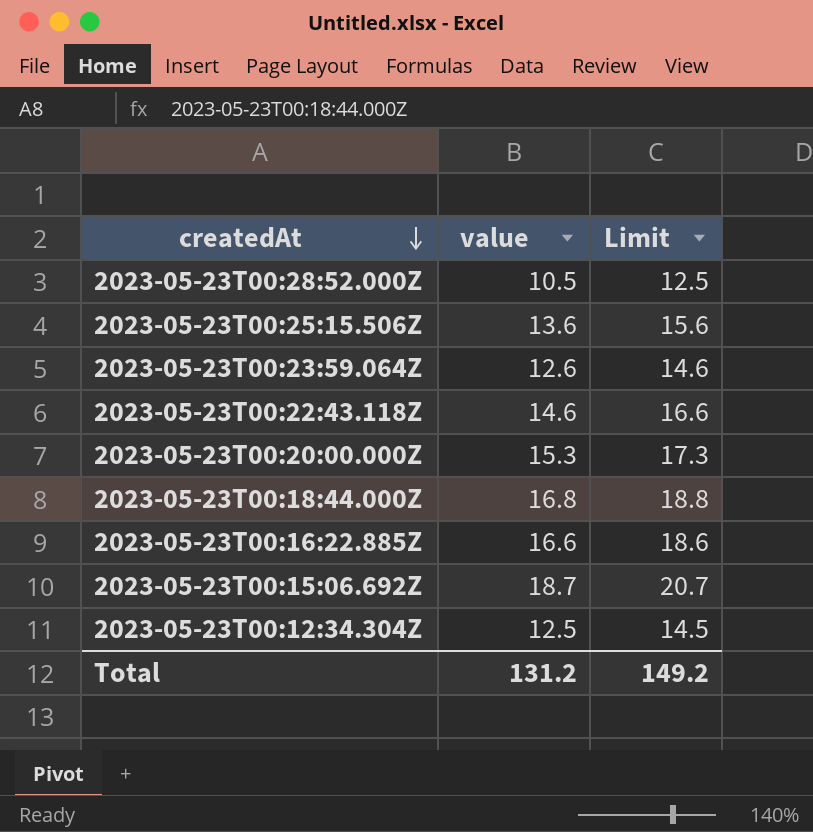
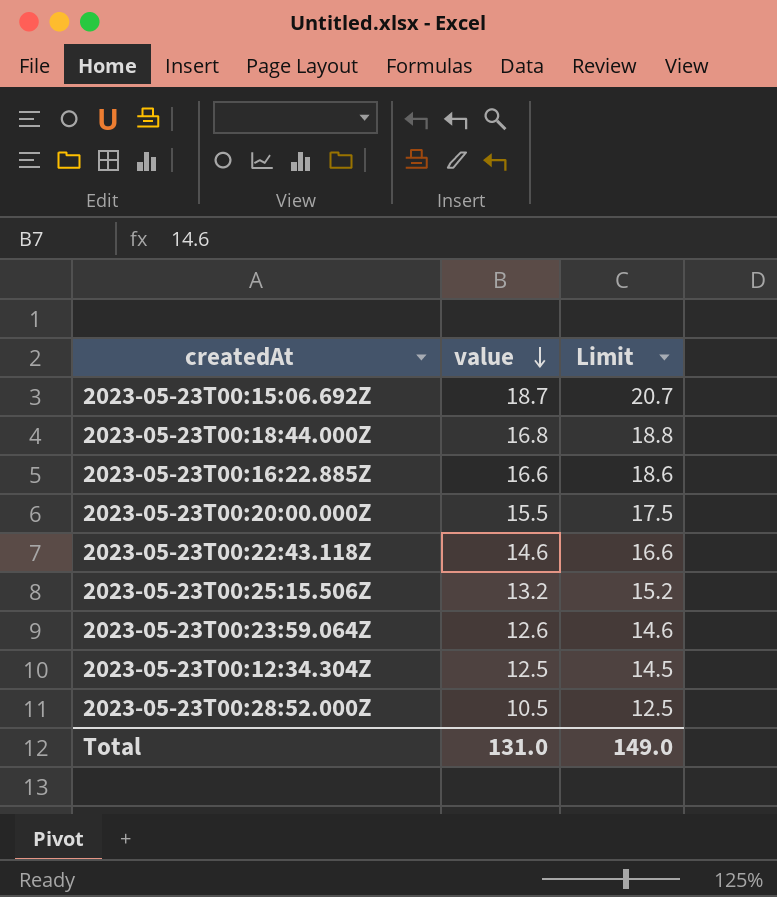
row order: createdAt descending -> value descending
2023-05-23T00:20:00.000Z | value: 15.3 -> 15.5
2023-05-23T00:20:00.000Z | Limit: 17.3 -> 17.5
2023-05-23T00:25:15.506Z | value: 13.6 -> 13.2
2023-05-23T00:25:15.506Z | Limit: 15.6 -> 15.2
Total | value: 131.2 -> 131.0
Total | Limit: 149.2 -> 149.0

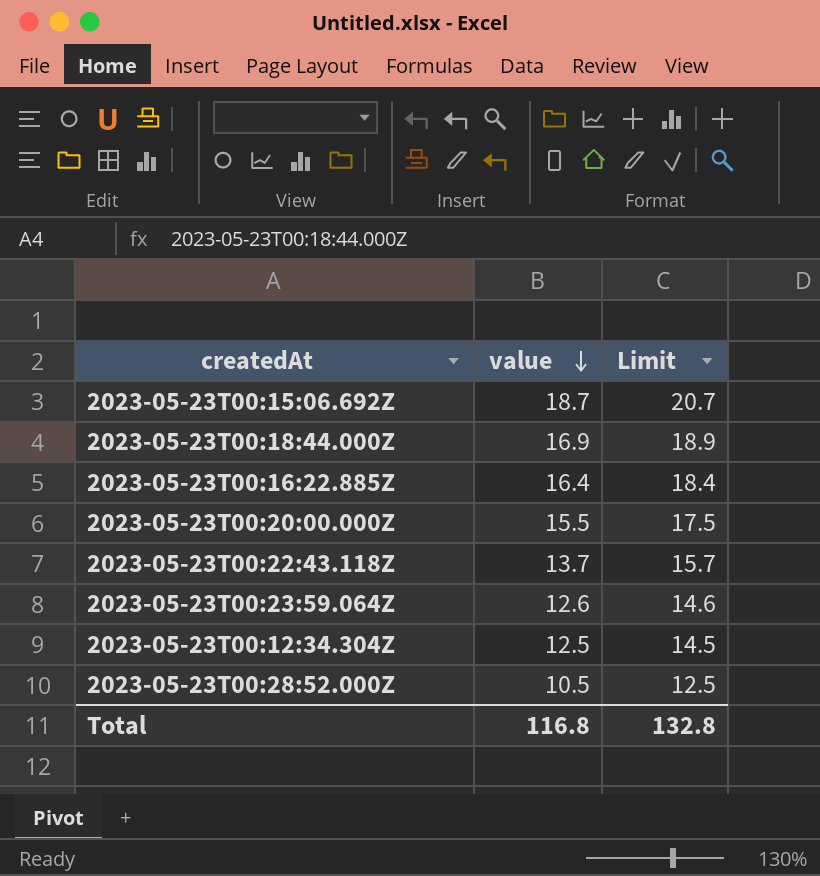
row 2023-05-23T00:25:15.506Z: 13.2 | 15.2 -> none
2023-05-23T00:18:44.000Z | value: 16.8 -> 16.9
2023-05-23T00:18:44.000Z | Limit: 18.8 -> 18.9
2023-05-23T00:16:22.885Z | value: 16.6 -> 16.4
2023-05-23T00:16:22.885Z | Limit: 18.6 -> 18.4
2023-05-23T00:22:43.118Z | value: 14.6 -> 13.7
2023-05-23T00:22:43.118Z | Limit: 16.6 -> 15.7
Total | value: 131.0 -> 116.8
Total | Limit: 149.0 -> 132.8

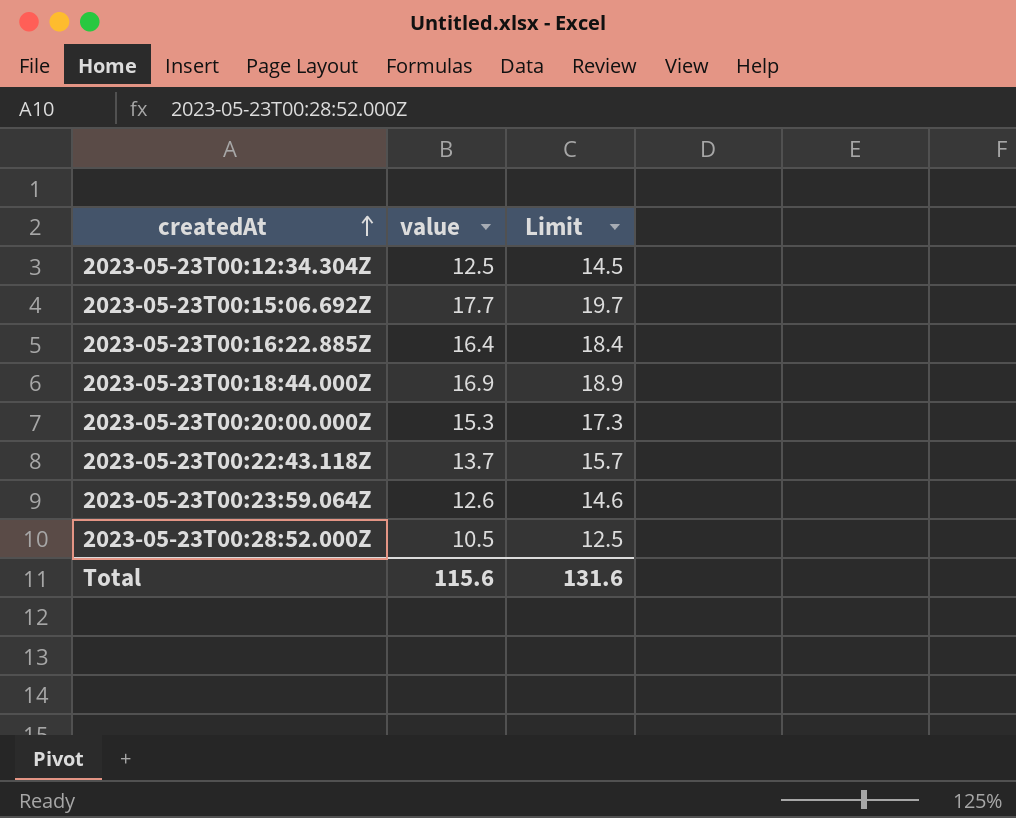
row order: value descending -> createdAt ascending
2023-05-23T00:15:06.692Z | value: 18.7 -> 17.7
2023-05-23T00:15:06.692Z | Limit: 20.7 -> 19.7
2023-05-23T00:20:00.000Z | value: 15.5 -> 15.3
2023-05-23T00:20:00.000Z | Limit: 17.5 -> 17.3
Total | value: 116.8 -> 115.6
Total | Limit: 132.8 -> 131.6

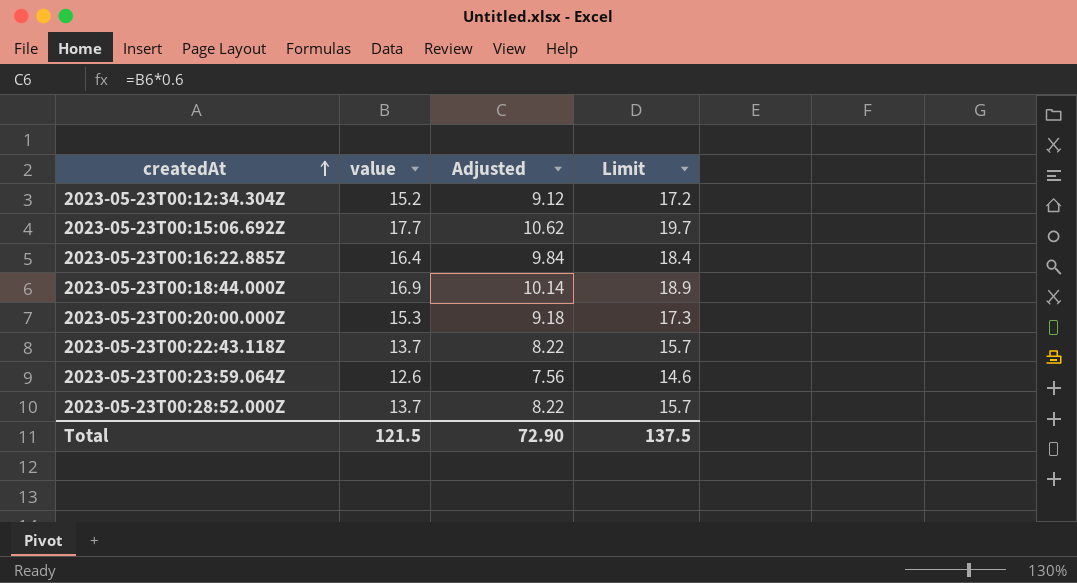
column Adjusted | formula: none -> [value] * 0.6
2023-05-23T00:12:34.304Z | value: 12.5 -> 15.2
2023-05-23T00:12:34.304Z | Limit: 14.5 -> 17.2
2023-05-23T00:28:52.000Z | value: 10.5 -> 13.7
2023-05-23T00:28:52.000Z | Limit: 12.5 -> 15.7
Total | value: 115.6 -> 121.5
Total | Limit: 131.6 -> 137.5

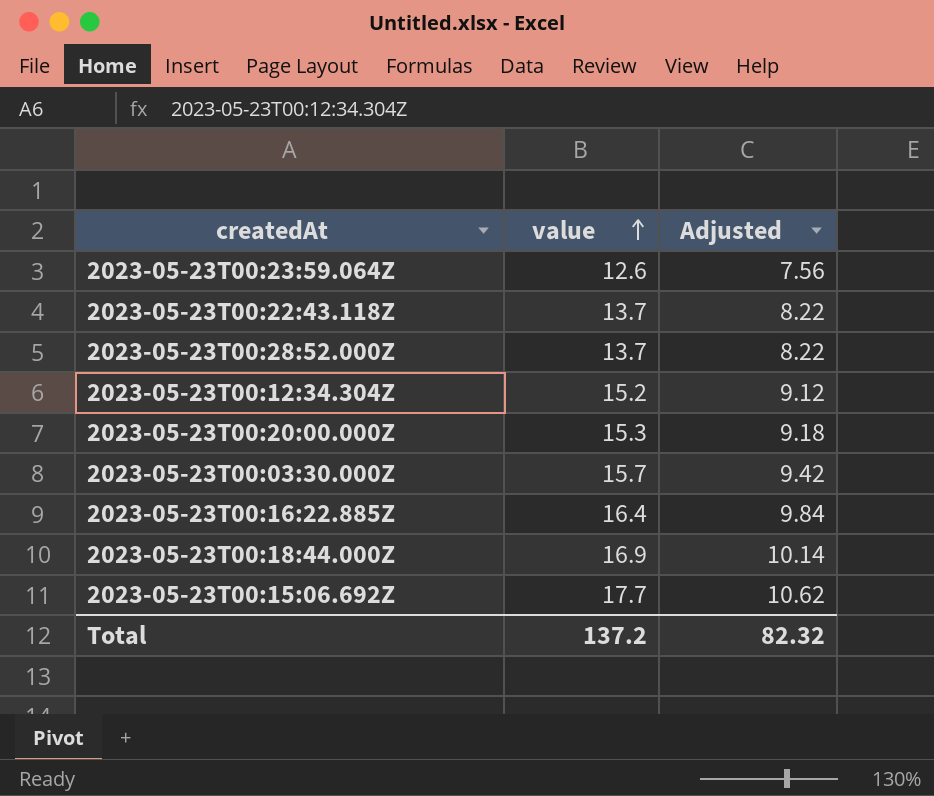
row order: createdAt ascending -> value ascending
column Limit | formula: [value] + 2 -> none
row 2023-05-23T00:03:30.000Z: none -> 15.7 | 9.42
Total | value: 121.5 -> 137.2
Total | Adjusted: 72.90 -> 82.32

